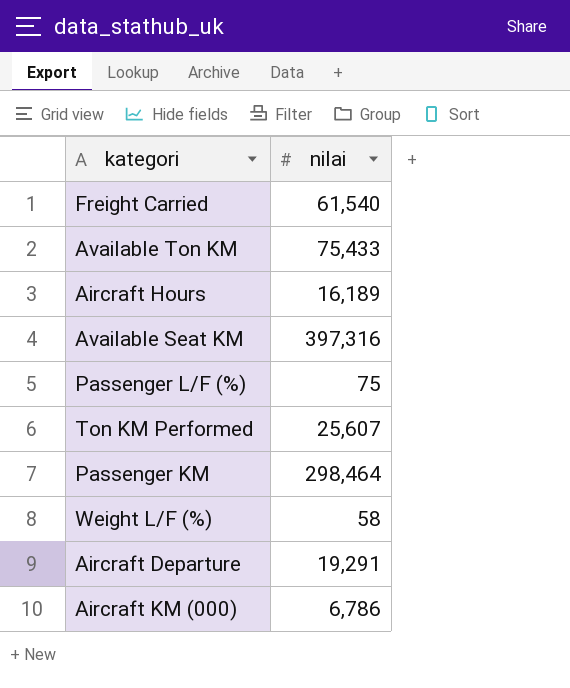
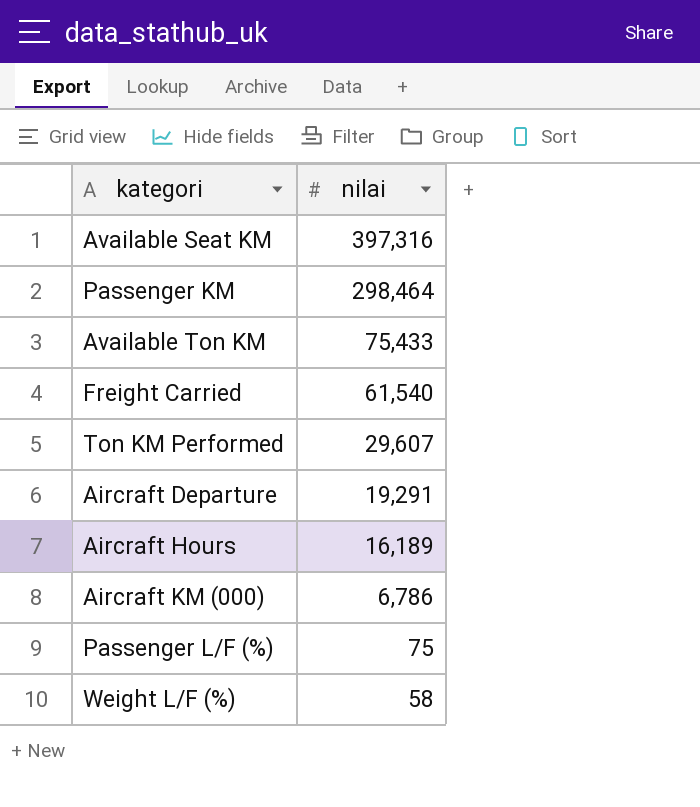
row order: none -> nilai descending
Ton KM Performed | nilai: 25,607 -> 29,607

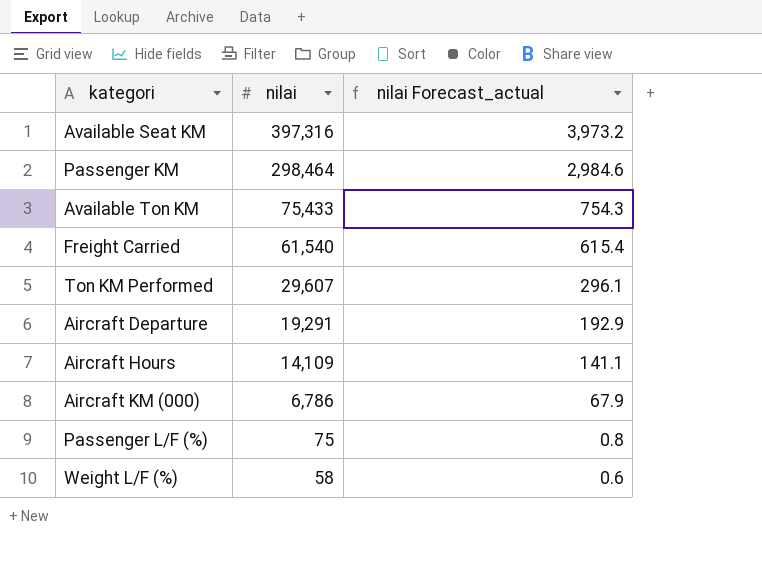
column nilai Forecast_actual | formula: none -> [nilai] * 0.01
Aircraft Hours | nilai: 16,189 -> 14,109

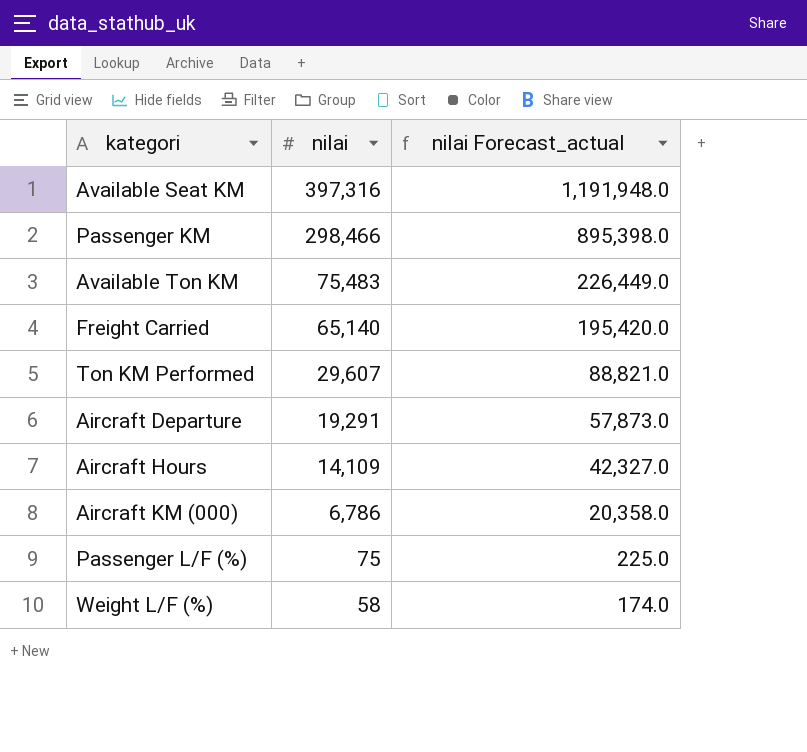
column nilai Forecast_actual | formula: [nilai] * 0.01 -> [nilai] * 3
Passenger KM | nilai: 298,464 -> 298,466
Available Ton KM | nilai: 75,433 -> 75,483
Freight Carried | nilai: 61,540 -> 65,140

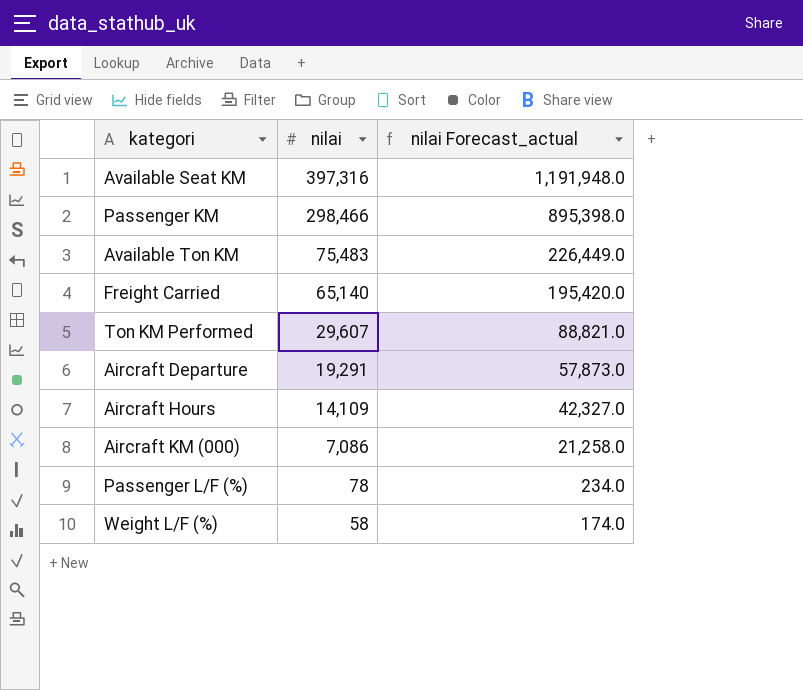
Aircraft KM (000) | nilai: 6,786 -> 7,086
Aircraft KM (000) | nilai Forecast_actual: 20,358.0 -> 21,258.0
Passenger L/F (%) | nilai: 75 -> 78
Passenger L/F (%) | nilai Forecast_actual: 225.0 -> 234.0

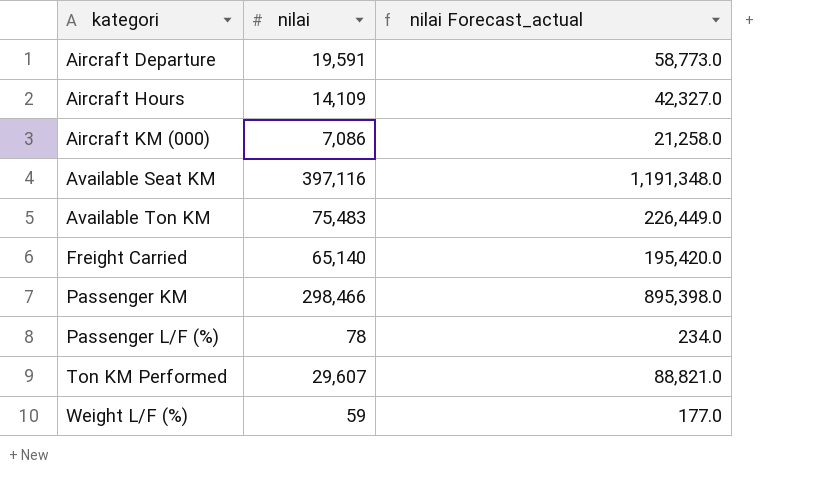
row order: nilai descending -> kategori ascending
Aircraft Departure | nilai: 19,291 -> 19,591
Aircraft Departure | nilai Forecast_actual: 57,873.0 -> 58,773.0
Available Seat KM | nilai: 397,316 -> 397,116
Available Seat KM | nilai Forecast_actual: 1,191,948.0 -> 1,191,348.0
Weight L/F (%) | nilai: 58 -> 59
Weight L/F (%) | nilai Forecast_actual: 174.0 -> 177.0

